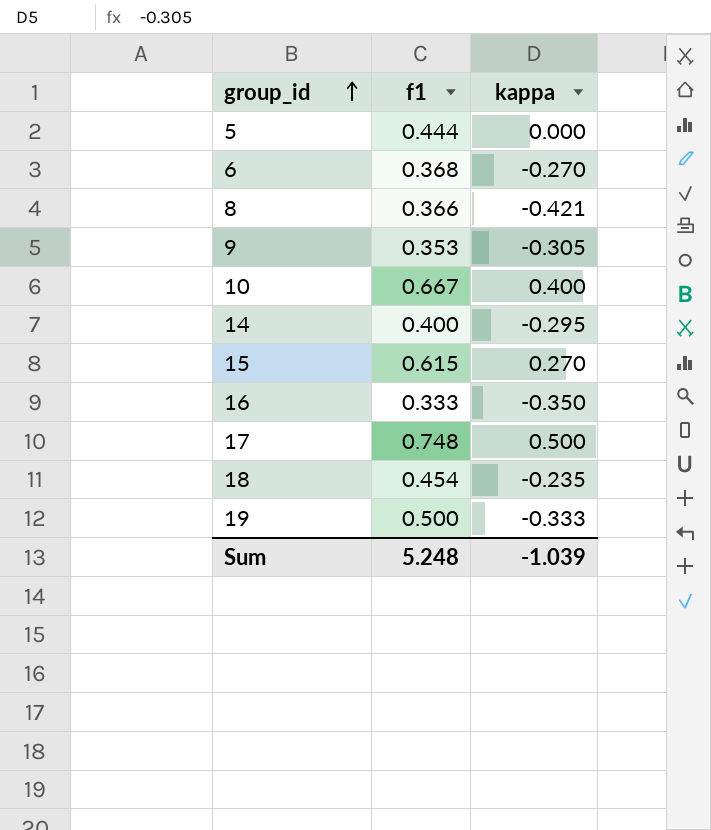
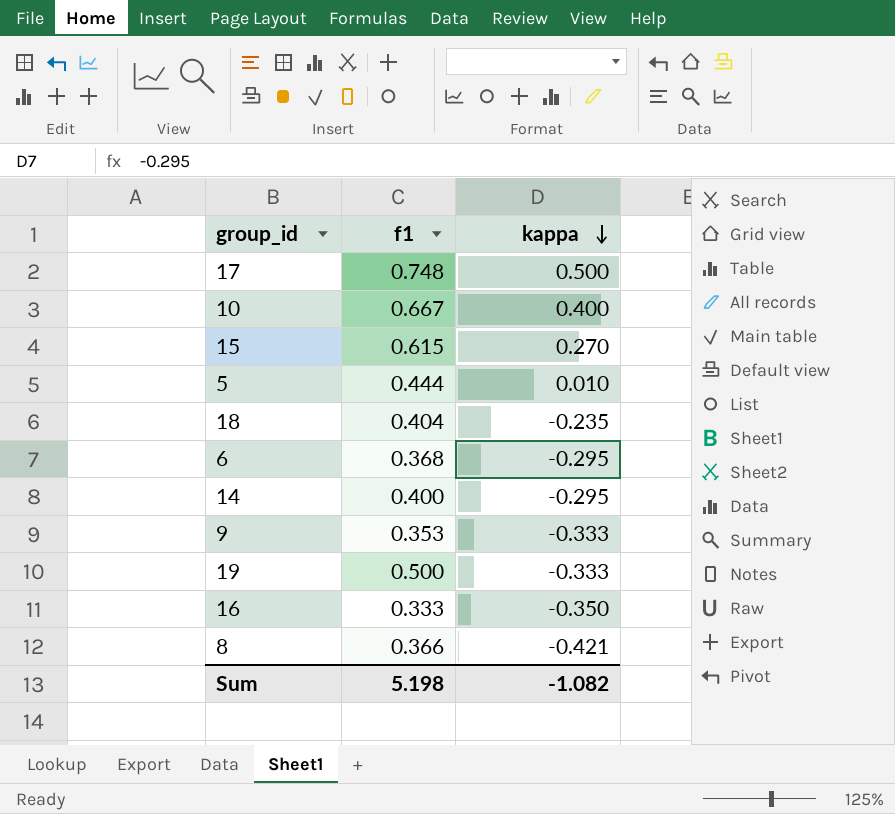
row order: group_id ascending -> kappa descending
5 | kappa: 0.000 -> 0.010
18 | f1: 0.454 -> 0.404
6 | kappa: -0.270 -> -0.295
9 | kappa: -0.305 -> -0.333
Sum | f1: 5.248 -> 5.198
Sum | kappa: -1.039 -> -1.082

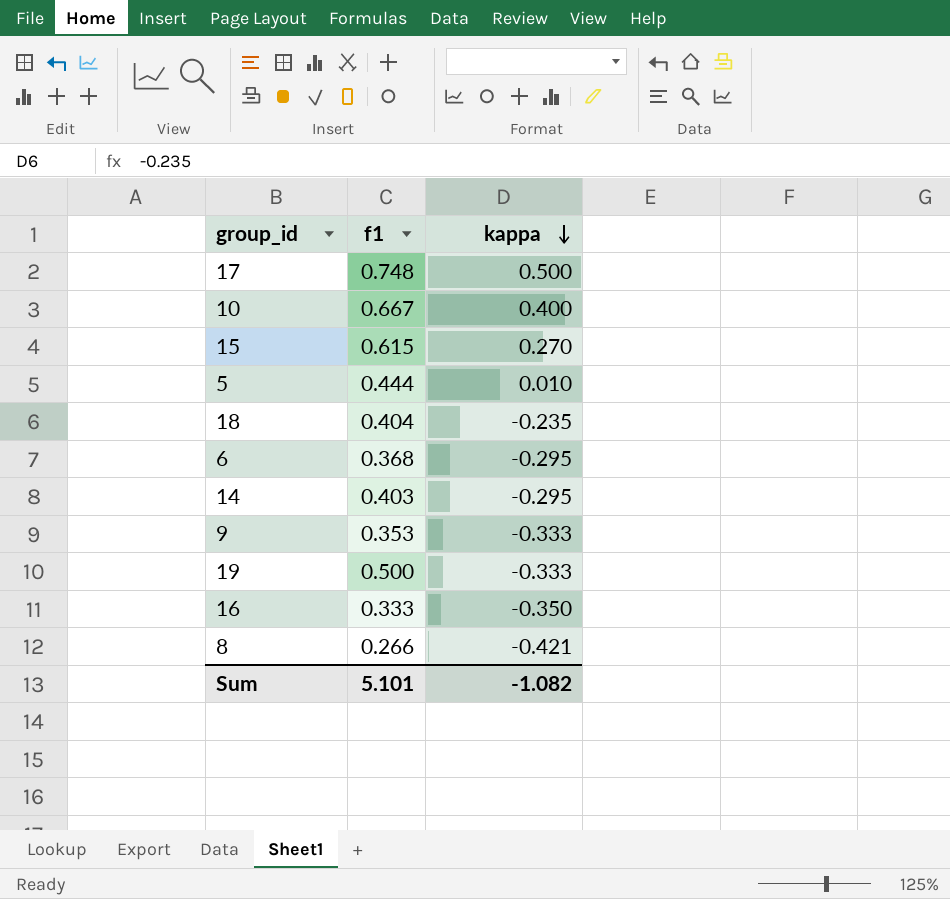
14 | f1: 0.400 -> 0.403
8 | f1: 0.366 -> 0.266
Sum | f1: 5.198 -> 5.101

